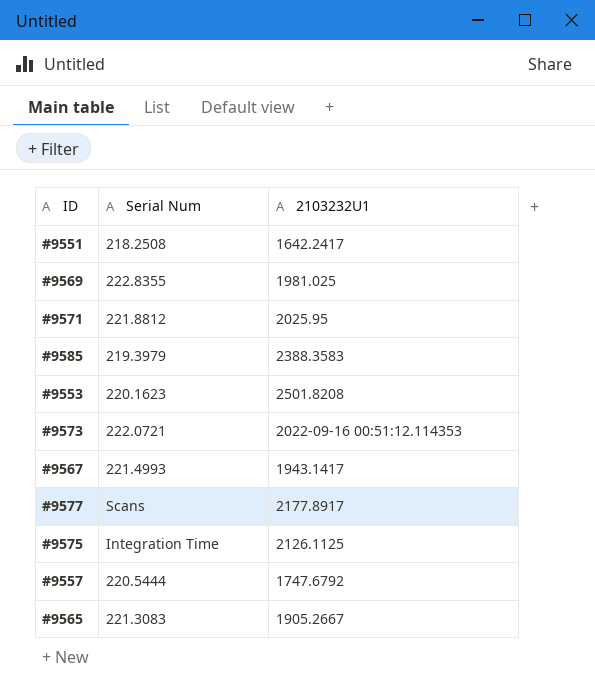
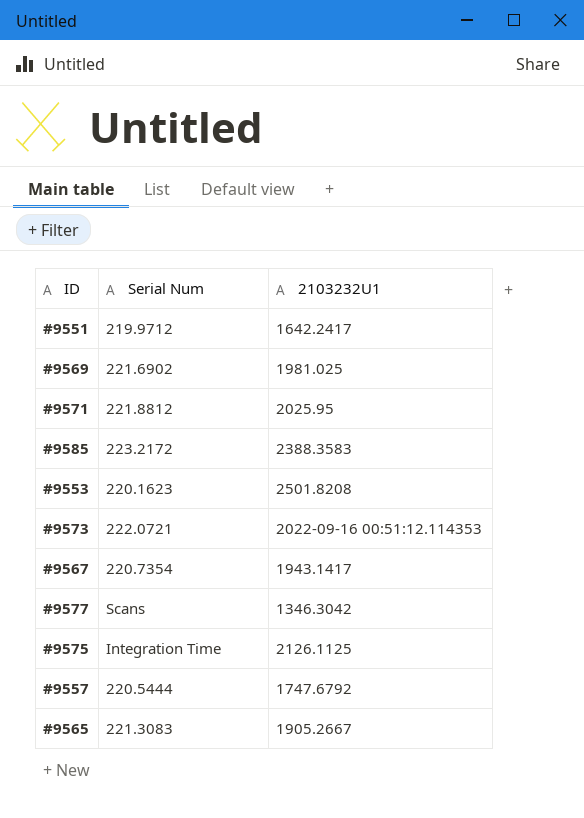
#9551 | Serial Num: 218.2508 -> 219.9712
#9569 | Serial Num: 222.8355 -> 221.6902
#9585 | Serial Num: 219.3979 -> 223.2172
#9567 | Serial Num: 221.4993 -> 220.7354
#9577 | 2103232U1: 2177.8917 -> 1346.3042

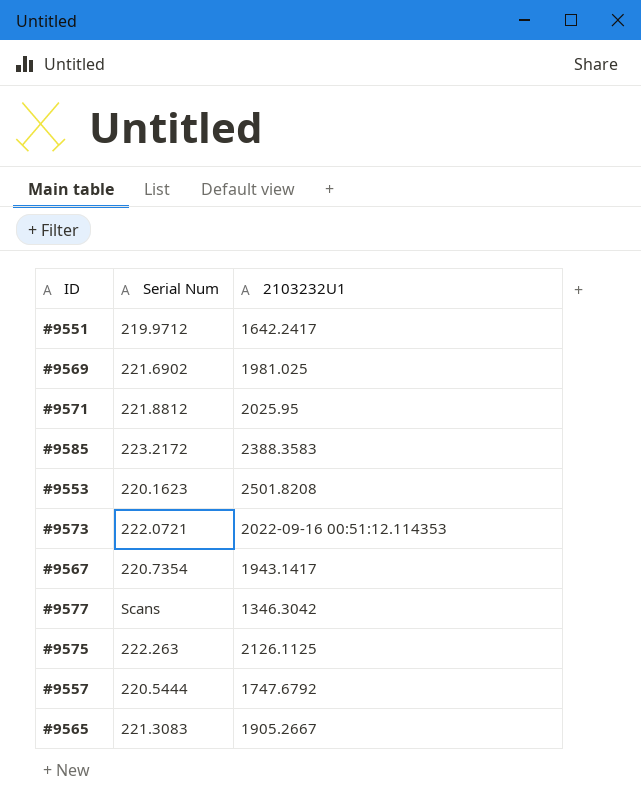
#9575 | Serial Num: Integration Time -> 222.263

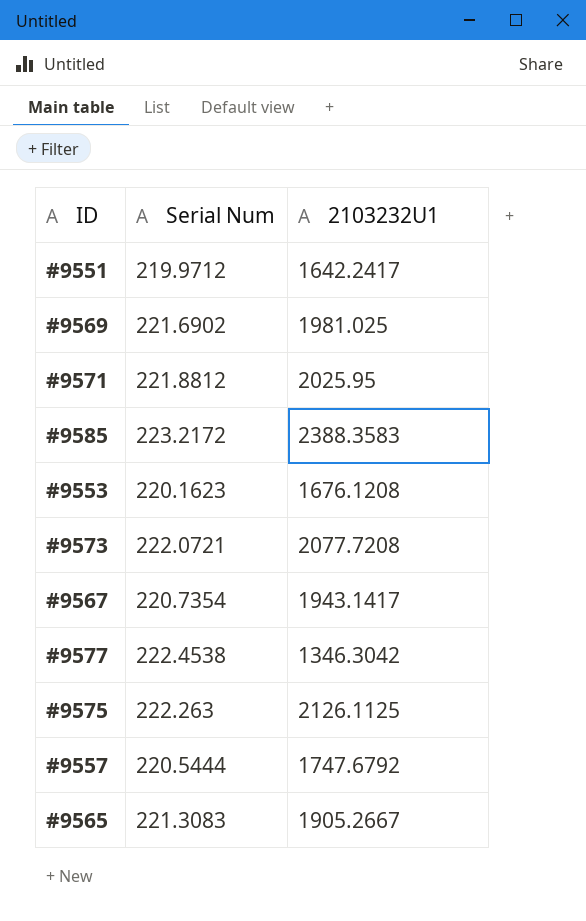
#9553 | 2103232U1: 2501.8208 -> 1676.1208
#9573 | 2103232U1: 2022-09-16 00:51:12.114353 -> 2077.7208
#9577 | Serial Num: Scans -> 222.4538

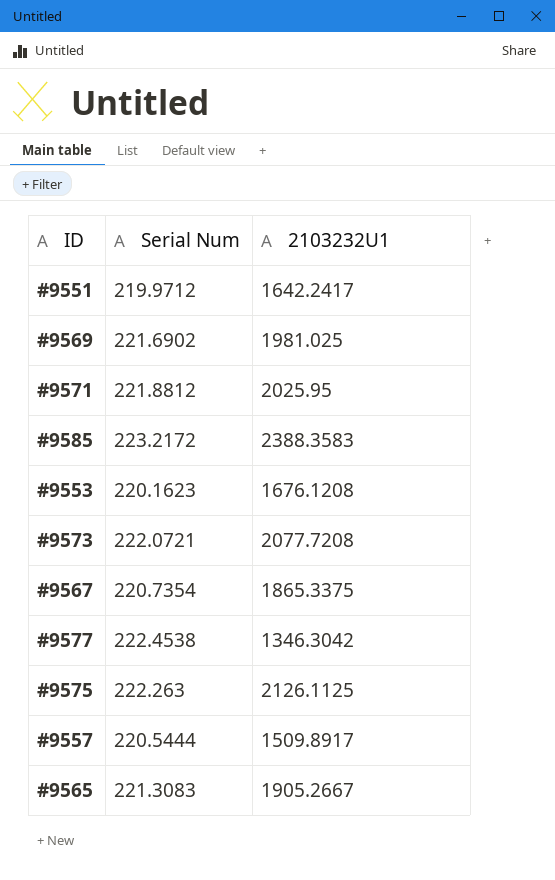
#9567 | 2103232U1: 1943.1417 -> 1865.3375
#9557 | 2103232U1: 1747.6792 -> 1509.8917

